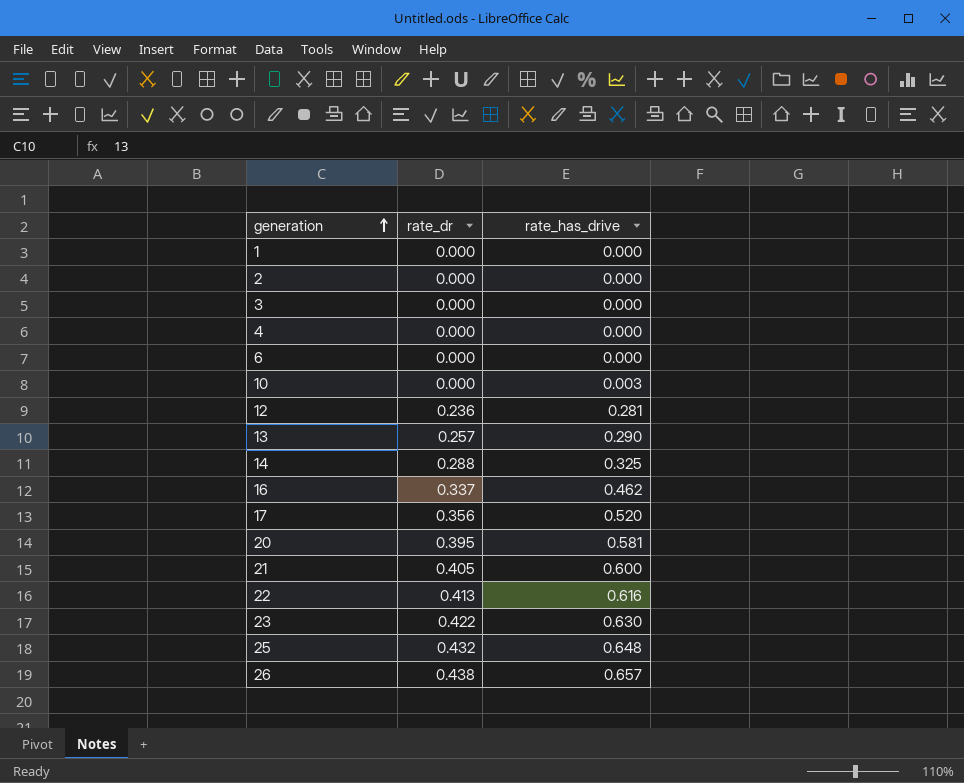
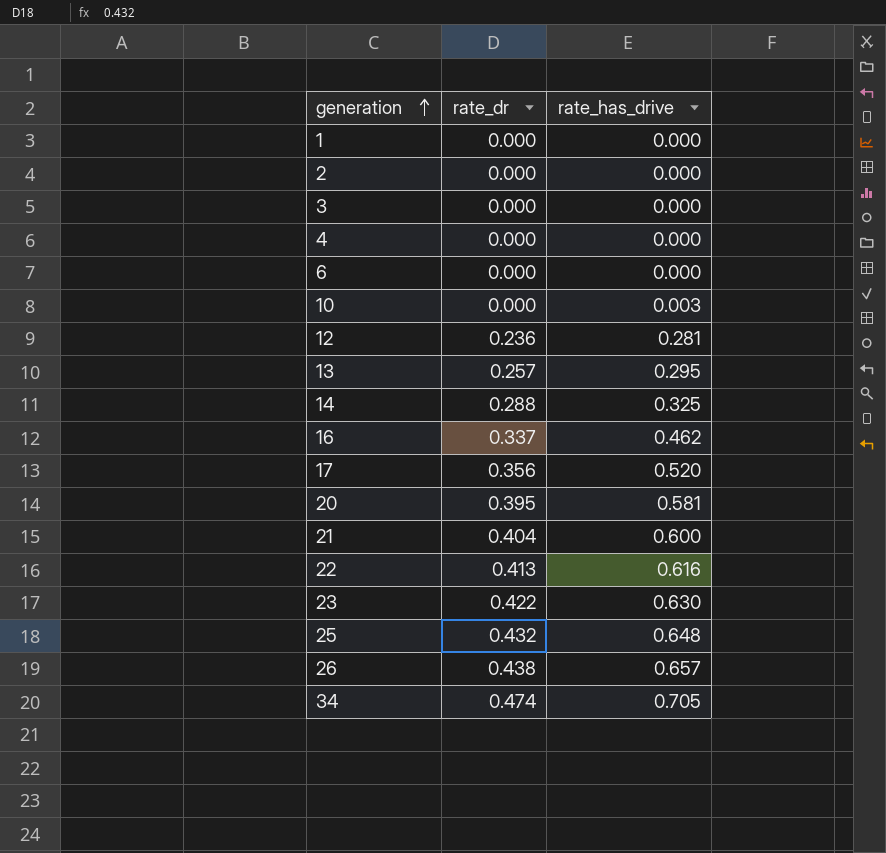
13 | rate_has_drive: 0.290 -> 0.295
21 | rate_dr: 0.405 -> 0.404
row 34: none -> 0.474 | 0.705

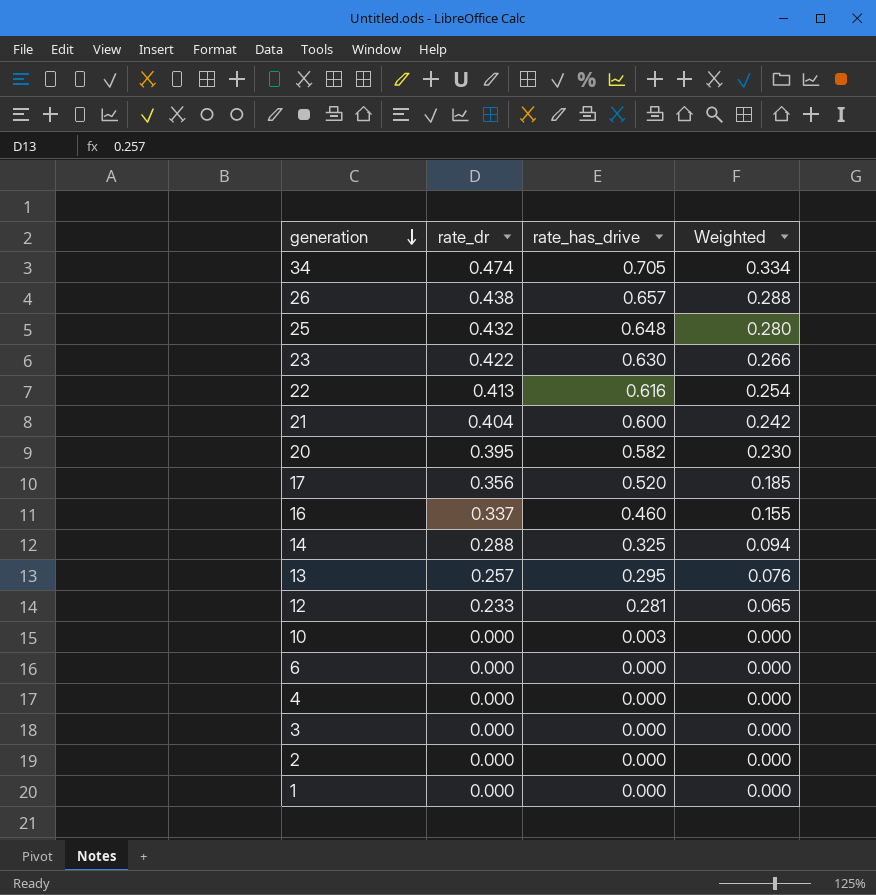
row order: generation ascending -> generation descending
column Weighted | formula: none -> [rate_dr] * [rate_has_drive]
20 | rate_has_drive: 0.581 -> 0.582
16 | rate_has_drive: 0.462 -> 0.460
12 | rate_dr: 0.236 -> 0.233

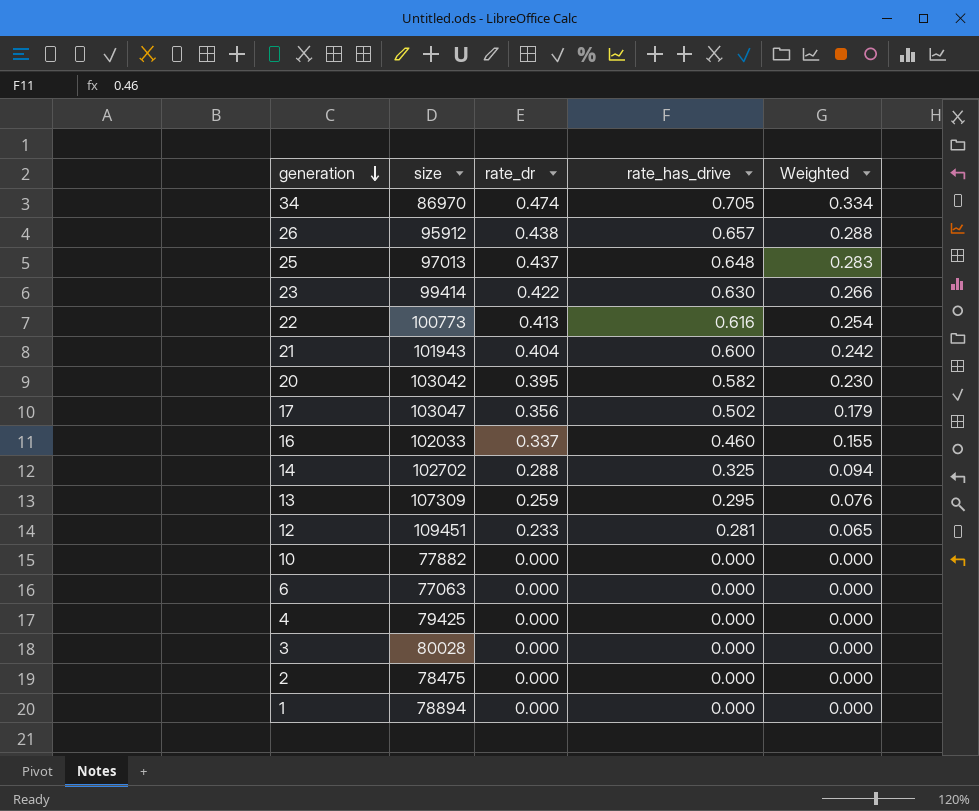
column size | position: none -> 2
25 | rate_dr: 0.432 -> 0.437
25 | Weighted: 0.280 -> 0.283
17 | rate_has_drive: 0.520 -> 0.502
17 | Weighted: 0.185 -> 0.179
13 | rate_dr: 0.257 -> 0.259
10 | rate_has_drive: 0.003 -> 0.000

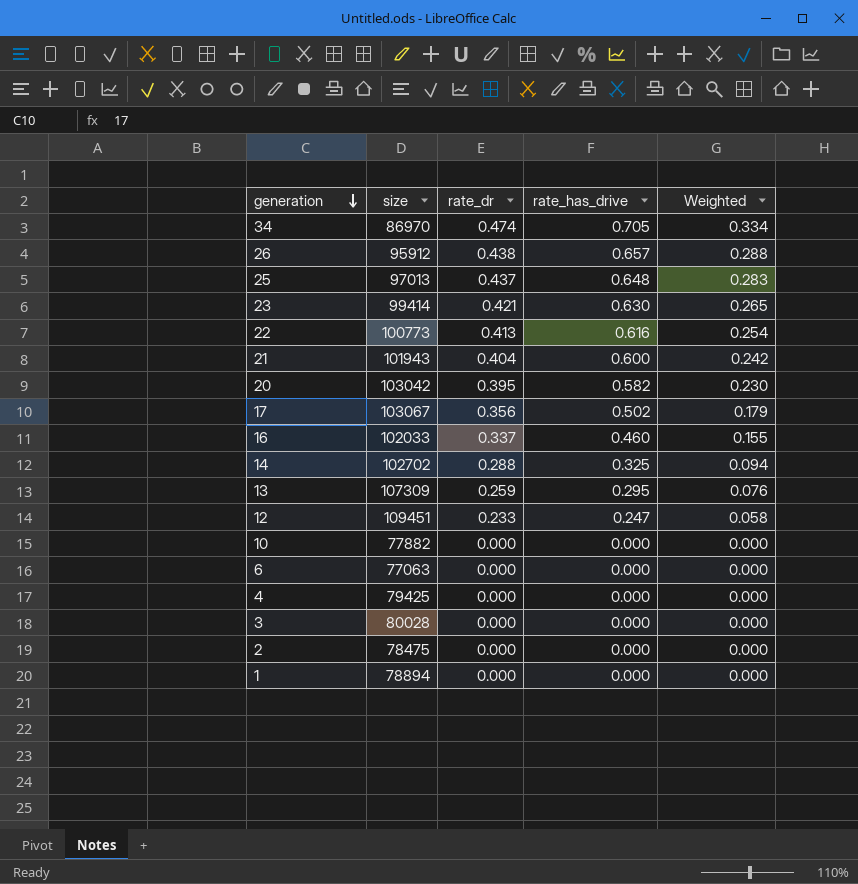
23 | rate_dr: 0.422 -> 0.421
23 | Weighted: 0.266 -> 0.265
17 | size: 103047 -> 103067
12 | rate_has_drive: 0.281 -> 0.247
12 | Weighted: 0.065 -> 0.058

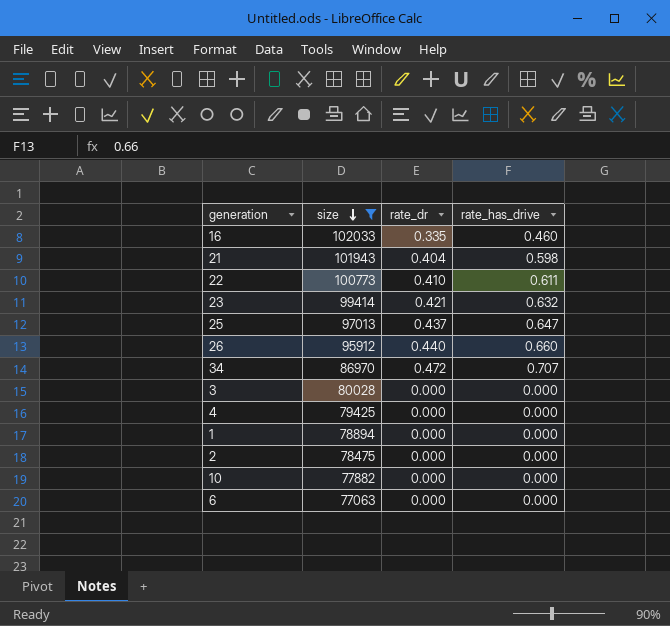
filter: none -> size <= 102033
row order: generation descending -> size descending
column Weighted | formula: [rate_dr] * [rate_has_drive] -> none
16 | rate_dr: 0.337 -> 0.335
21 | rate_has_drive: 0.600 -> 0.598
22 | rate_dr: 0.413 -> 0.410
22 | rate_has_drive: 0.616 -> 0.611
23 | rate_has_drive: 0.630 -> 0.632
25 | rate_has_drive: 0.648 -> 0.647
26 | rate_dr: 0.438 -> 0.440
26 | rate_has_drive: 0.657 -> 0.660
34 | rate_dr: 0.474 -> 0.472
34 | rate_has_drive: 0.705 -> 0.707

